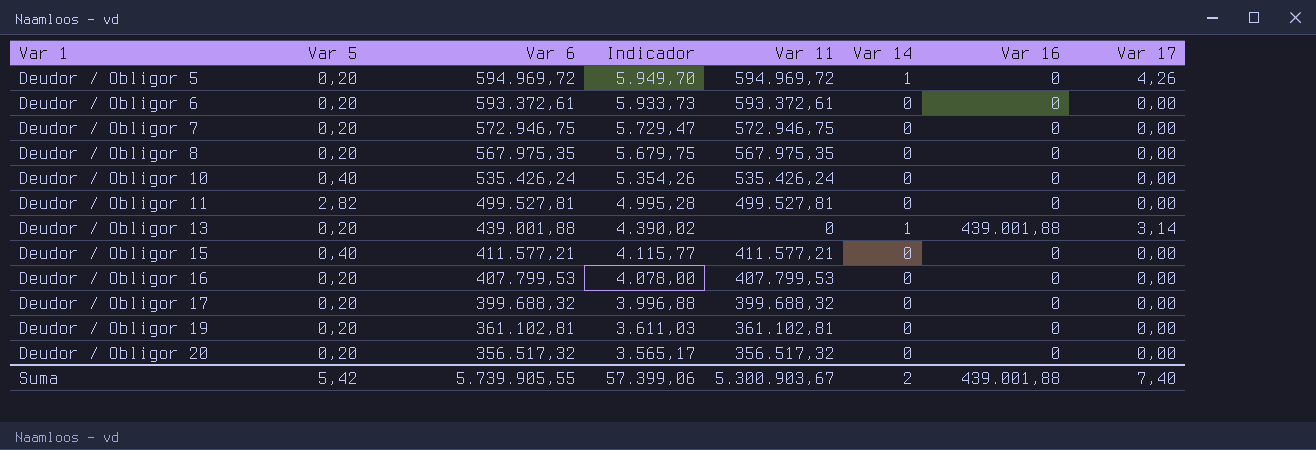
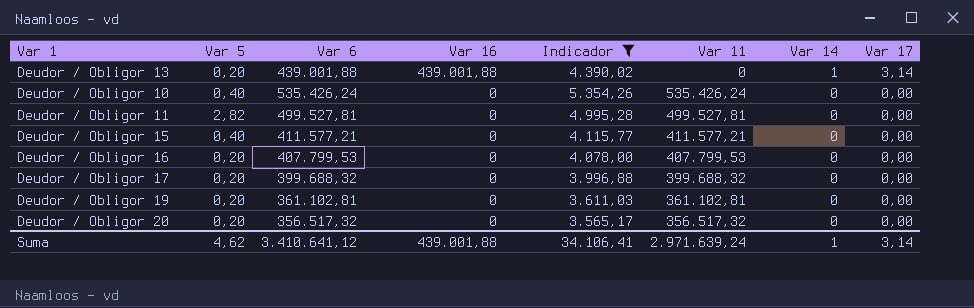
filter: none -> Indicador <= 5.354,26
row order: Var 1 ascending -> Var 16 descending
column Var 16 | position: 7 -> 4
Suma | Var 5: 5,42 -> 4,62
Suma | Var 6: 5.739.905,55 -> 3.410.641,12
Suma | Indicador: 57.399,06 -> 34.106,41
Suma | Var 11: 5.300.903,67 -> 2.971.639,24
Suma | Var 14: 2 -> 1
Suma | Var 17: 7,40 -> 3,14

